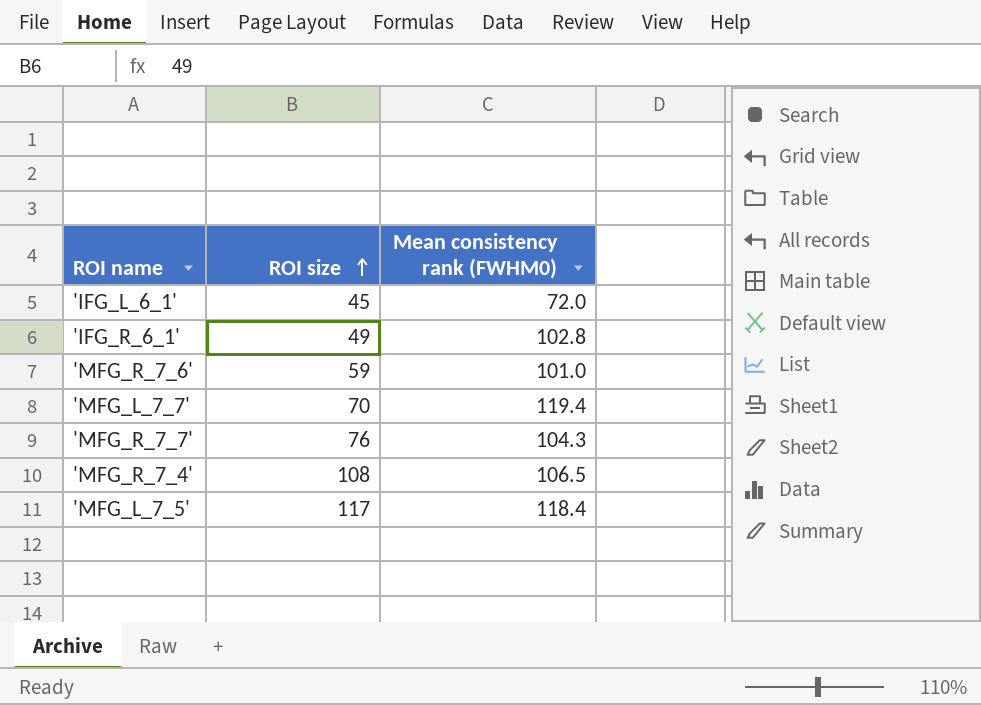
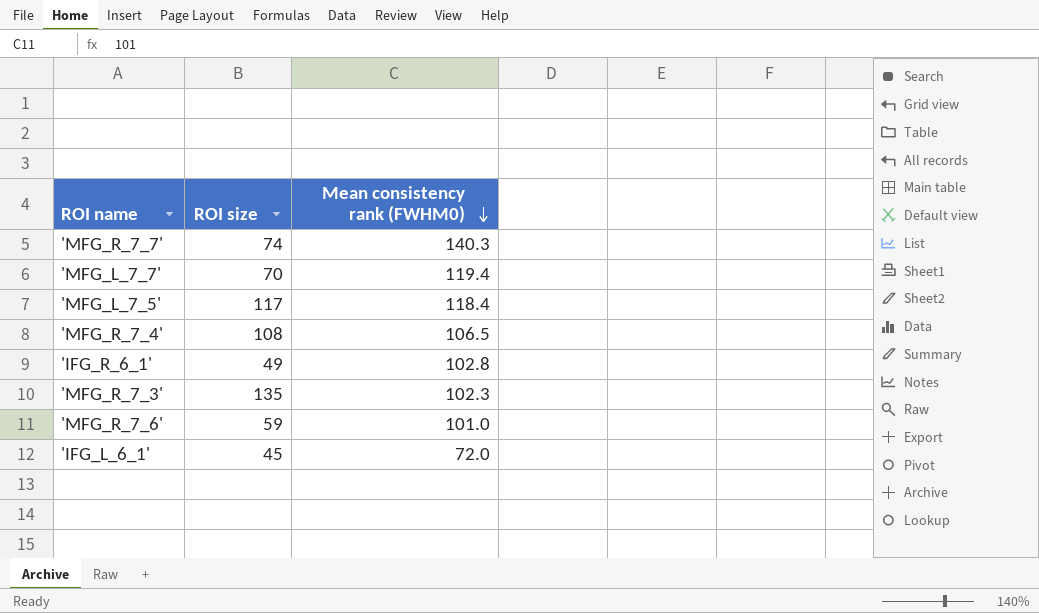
row order: ROI size ascending -> Mean consistency rank (FWHM0) descending
'MFG_R_7_7' | ROI size: 76 -> 74
'MFG_R_7_7' | Mean consistency rank (FWHM0): 104.3 -> 140.3
row 'MFG_R_7_3': none -> 135 | 102.3

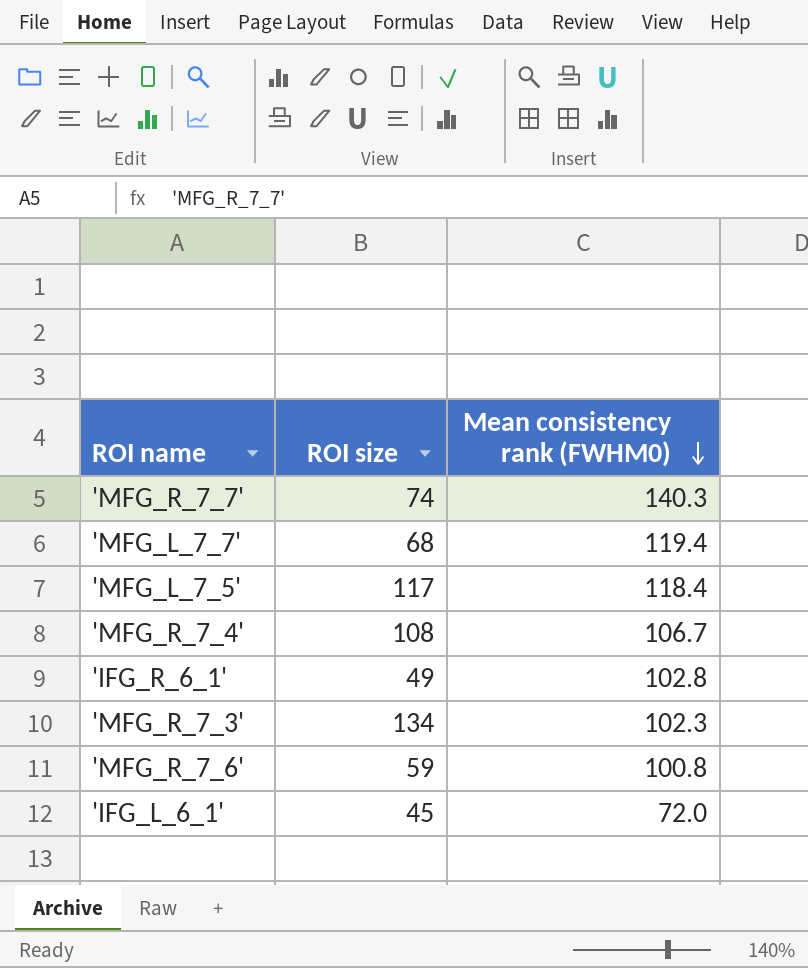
'MFG_L_7_7' | ROI size: 70 -> 68
'MFG_R_7_4' | Mean consistency rank (FWHM0): 106.5 -> 106.7
'MFG_R_7_3' | ROI size: 135 -> 134
'MFG_R_7_6' | Mean consistency rank (FWHM0): 101.0 -> 100.8

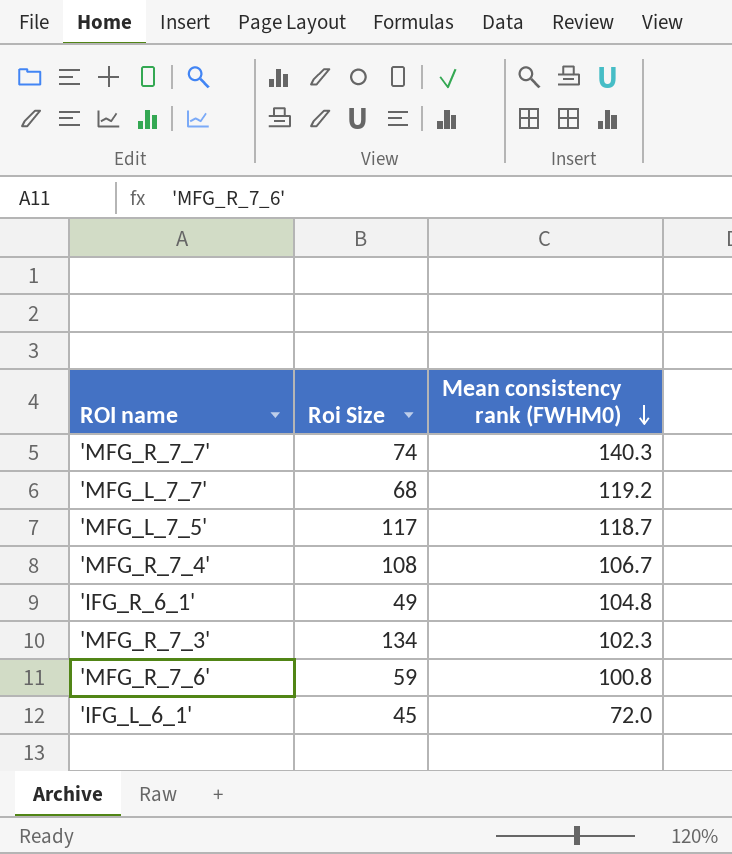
column name: ROI size -> Roi Size
'MFG_L_7_7' | Mean consistency rank (FWHM0): 119.4 -> 119.2
'MFG_L_7_5' | Mean consistency rank (FWHM0): 118.4 -> 118.7
'IFG_R_6_1' | Mean consistency rank (FWHM0): 102.8 -> 104.8

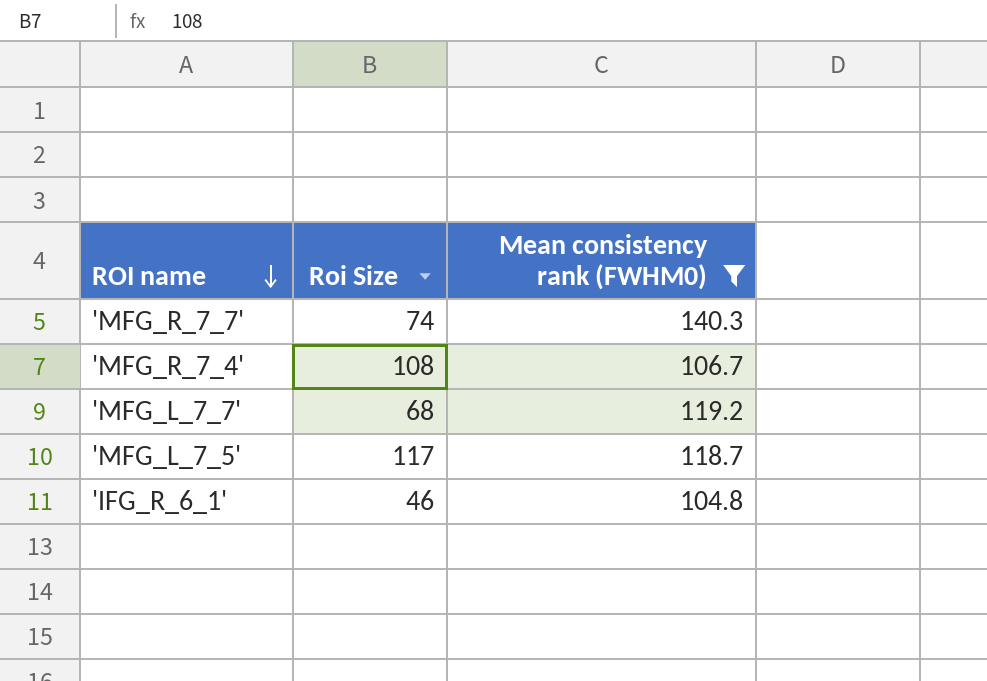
filter: none -> Mean consistency rank (FWHM0) >= 104.8
row order: Mean consistency rank (FWHM0) descending -> ROI name descending
'IFG_R_6_1' | Roi Size: 49 -> 46

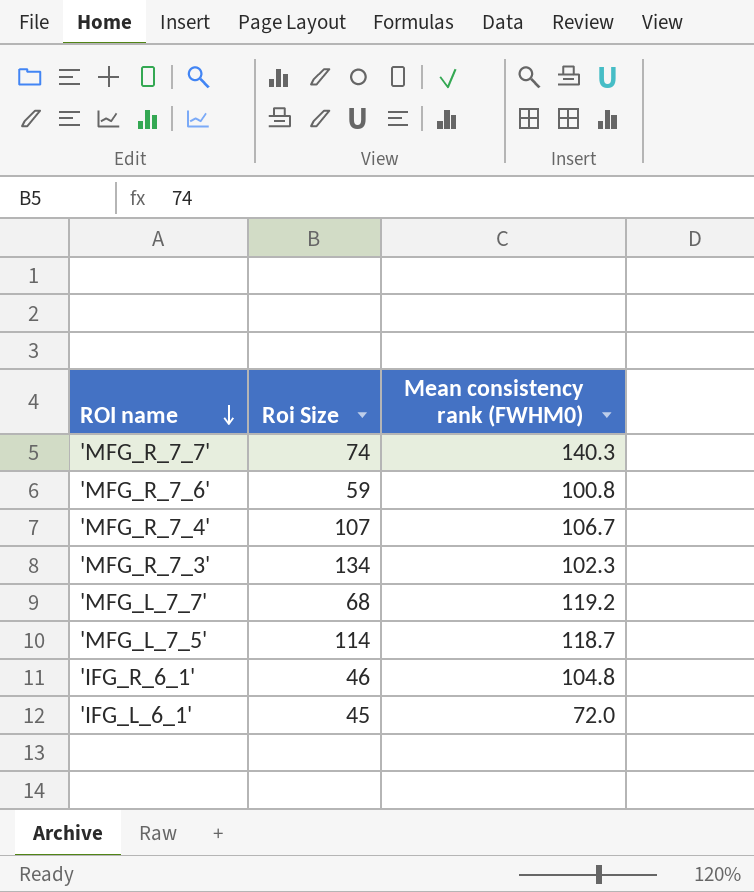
filter: Mean consistency rank (FWHM0) >= 104.8 -> none
'MFG_R_7_4' | Roi Size: 108 -> 107
'MFG_L_7_5' | Roi Size: 117 -> 114

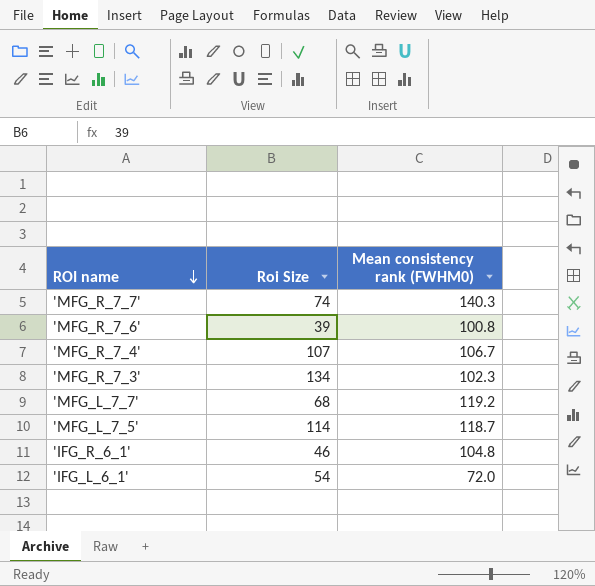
'MFG_R_7_6' | Roi Size: 59 -> 39
'IFG_L_6_1' | Roi Size: 45 -> 54

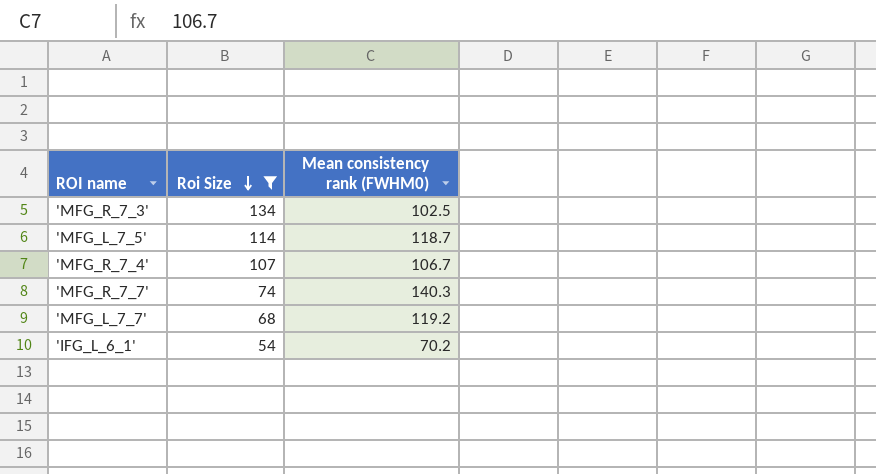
filter: none -> Roi Size >= 54
row order: ROI name descending -> Roi Size descending
'MFG_R_7_3' | Mean consistency rank (FWHM0): 102.3 -> 102.5
'IFG_L_6_1' | Mean consistency rank (FWHM0): 72.0 -> 70.2

